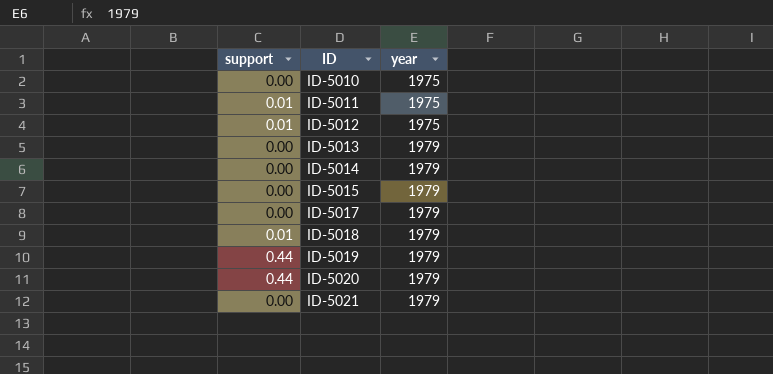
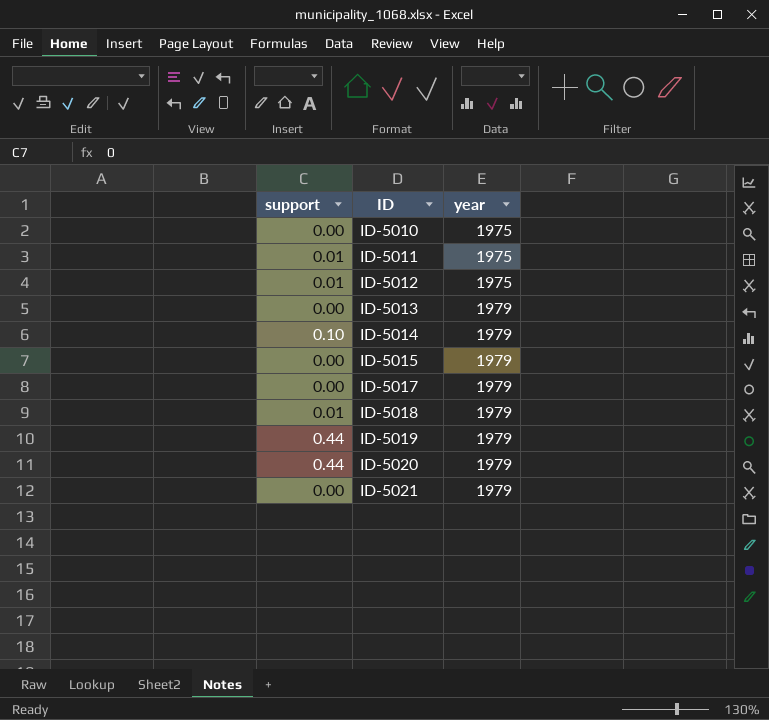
ID-5014 | support: 0.00 -> 0.10

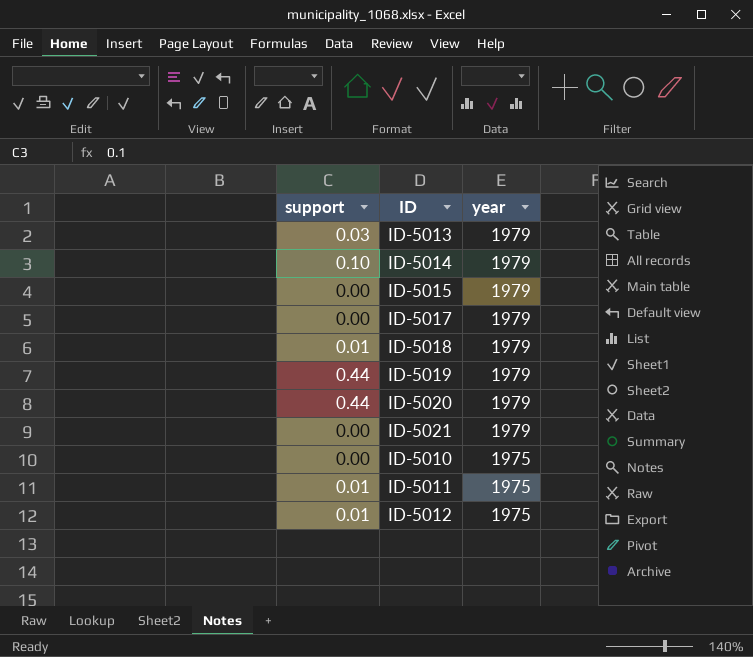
row order: ID ascending -> year descending
ID-5013 | support: 0.00 -> 0.03

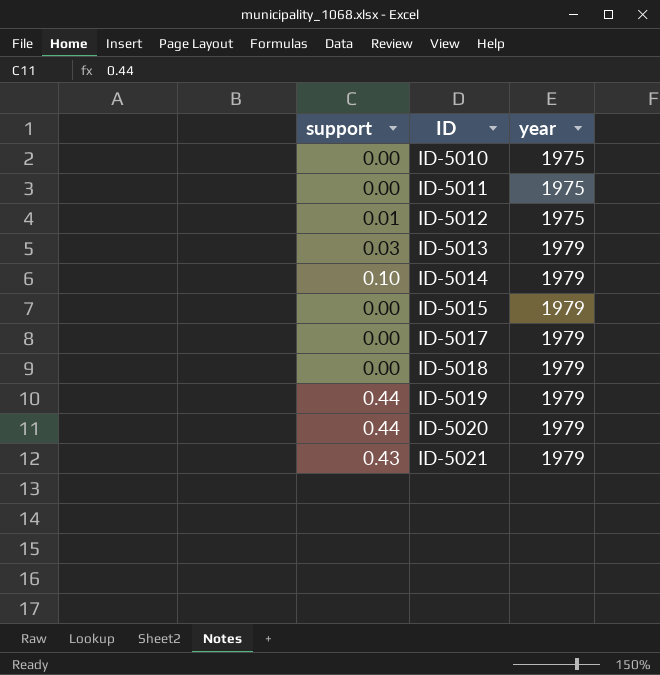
row order: year descending -> ID ascending
ID-5011 | support: 0.01 -> 0.00
ID-5018 | support: 0.01 -> 0.00
ID-5021 | support: 0.00 -> 0.43

